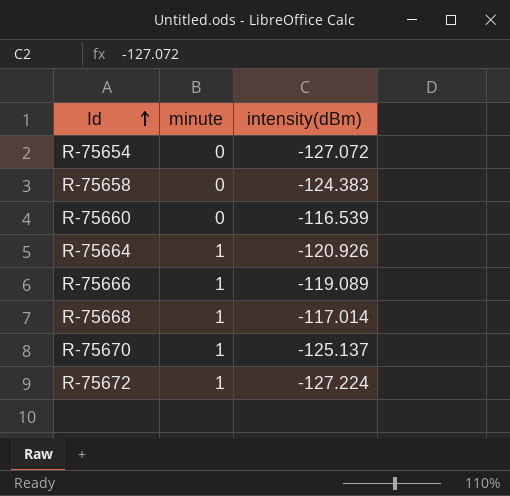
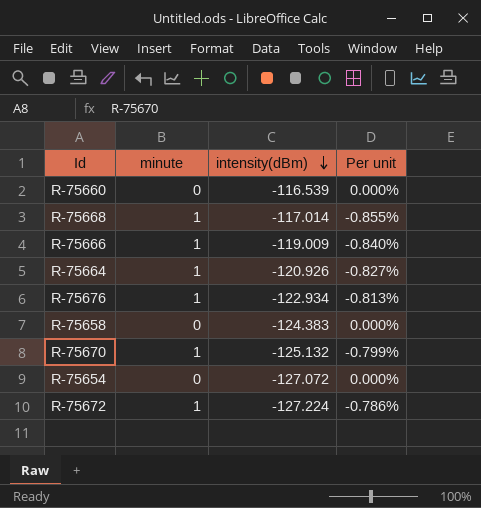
row order: Id ascending -> intensity(dBm) descending
column Per unit | formula: none -> [minute] / [intensity(dBm)]
R-75666 | intensity(dBm): -119.089 -> -119.009
row R-75676: none -> 1 | -122.934 | -0.813%
R-75670 | intensity(dBm): -125.137 -> -125.132

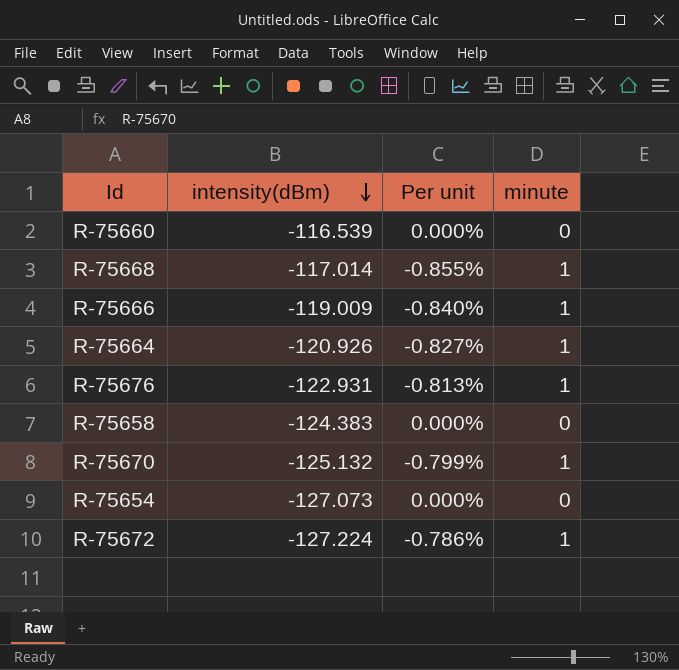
column minute | position: 2 -> 4
R-75676 | intensity(dBm): -122.934 -> -122.931
R-75654 | intensity(dBm): -127.072 -> -127.073

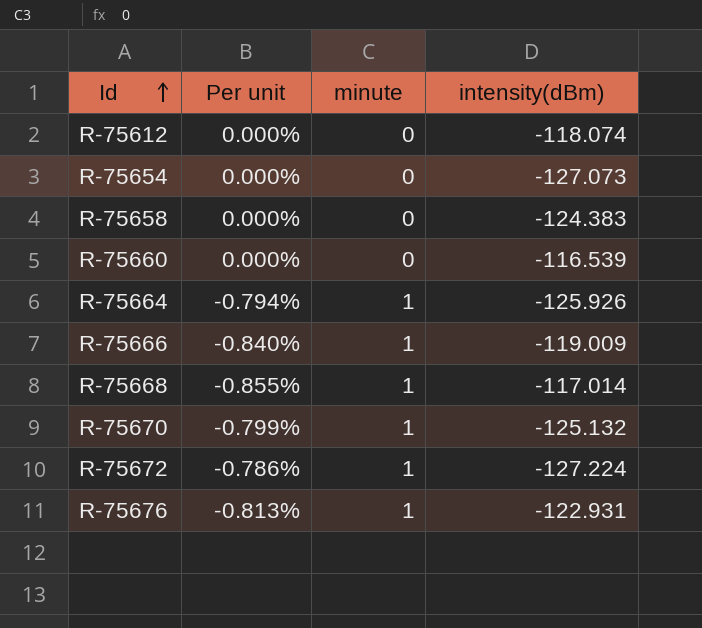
row order: intensity(dBm) descending -> Id ascending
column intensity(dBm) | position: 2 -> 4
row R-75612: none -> 0.000% | 0 | -118.074
R-75664 | Per unit: -0.827% -> -0.794%
R-75664 | intensity(dBm): -120.926 -> -125.926

